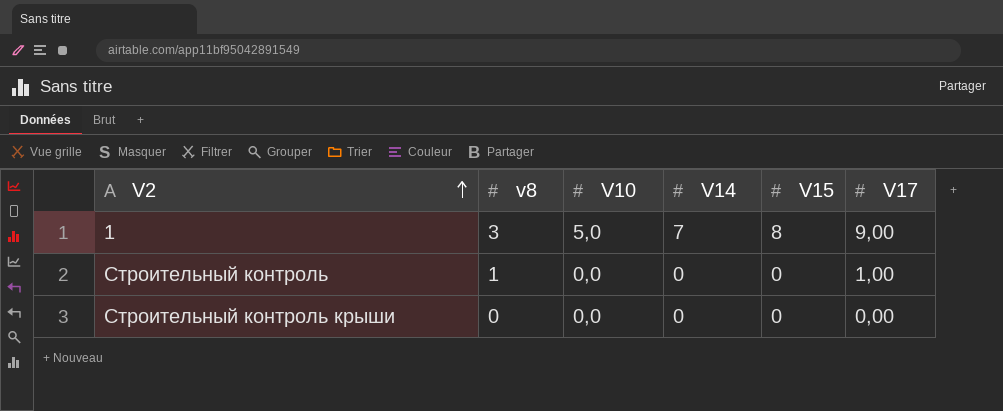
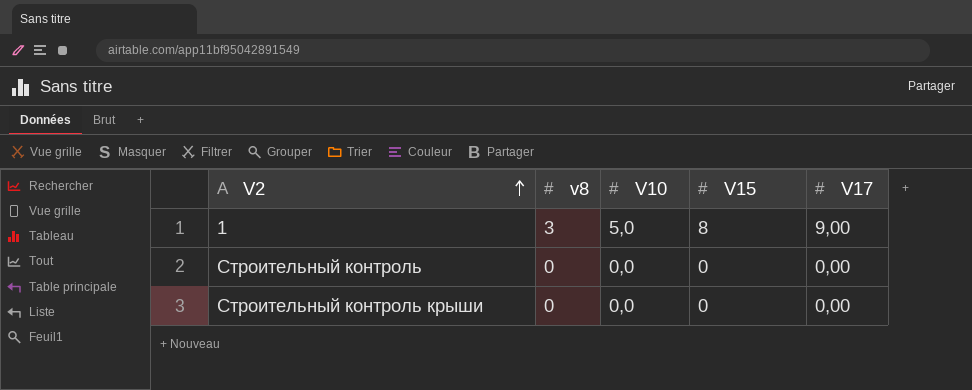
column V14 | position: 4 -> none
Строительный контроль | v8: 1 -> 0
Строительный контроль | V17: 1,00 -> 0,00

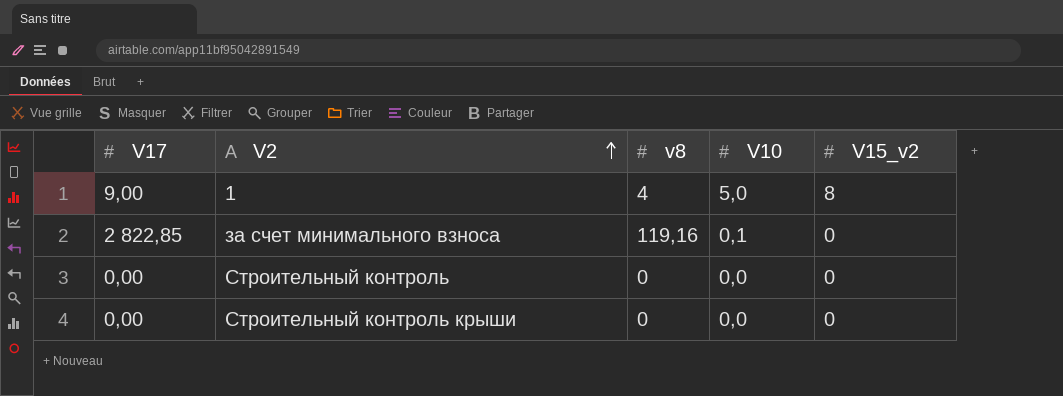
column V17 | position: 5 -> 1
column name: V15 -> V15_v2
1 | v8: 3 -> 4
row за счет минимального взноса: none -> 2 822,85 | 119,16 | 0,1 | 0

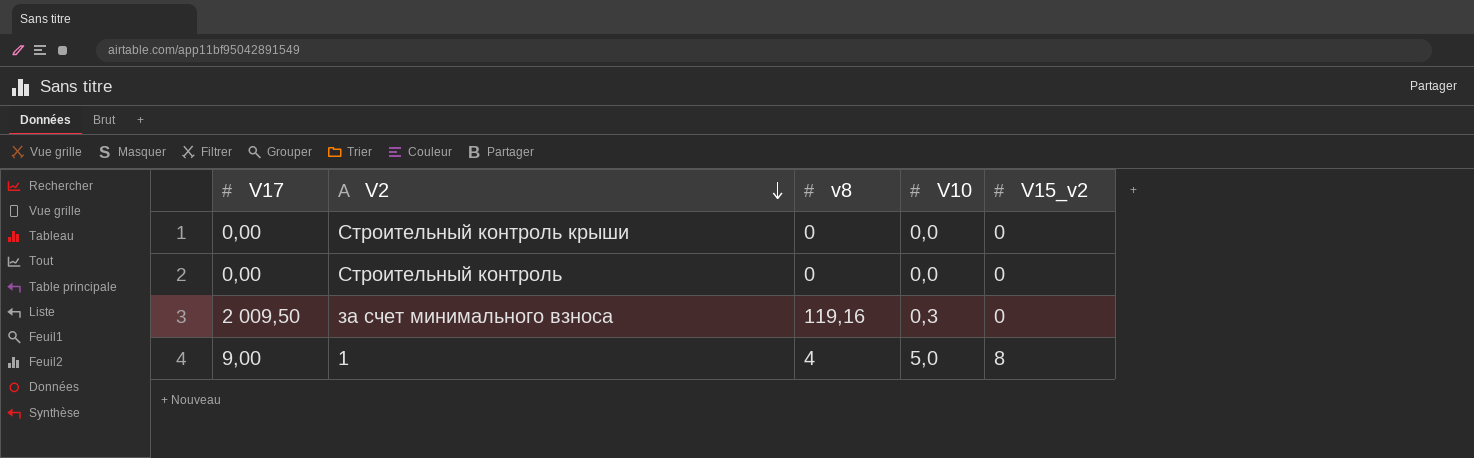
row order: V2 ascending -> V2 descending
за счет минимального взноса | V17: 2 822,85 -> 2 009,50
за счет минимального взноса | V10: 0,1 -> 0,3

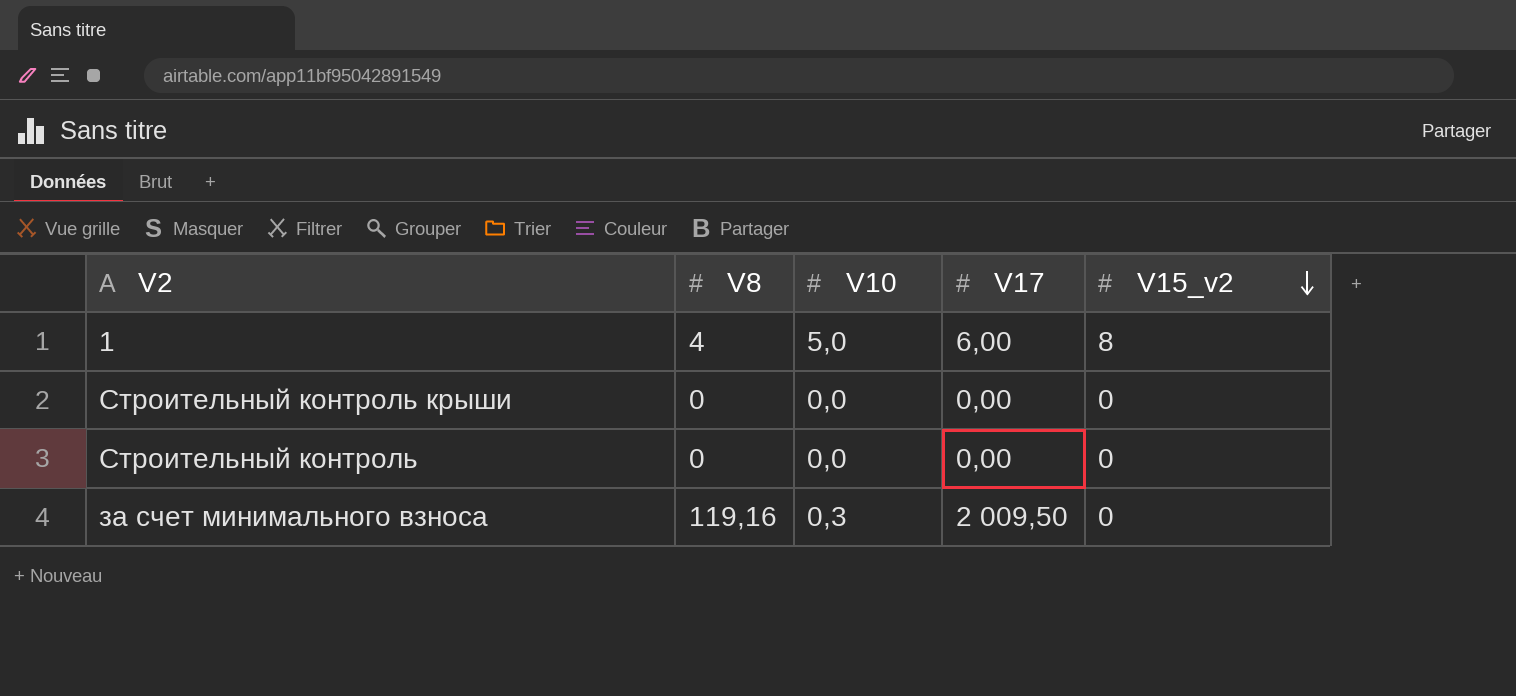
row order: V2 descending -> V15_v2 descending
column name: v8 -> V8
column V17 | position: 1 -> 4
1 | V17: 9,00 -> 6,00

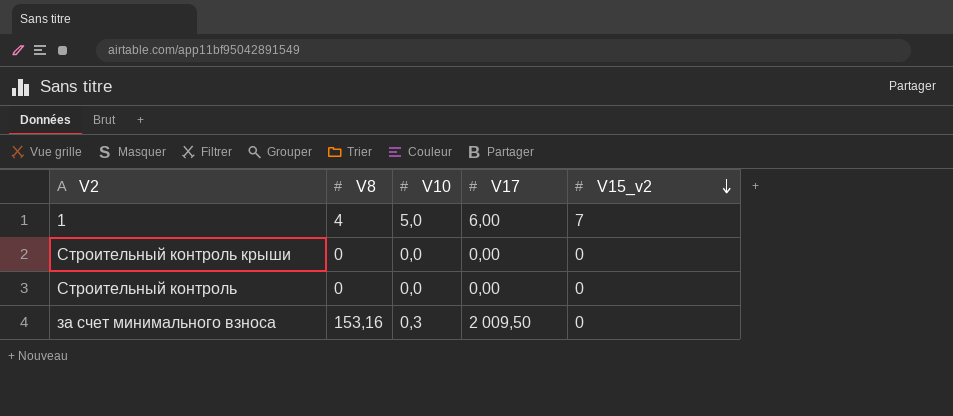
1 | V15_v2: 8 -> 7
за счет минимального взноса | V8: 119,16 -> 153,16

